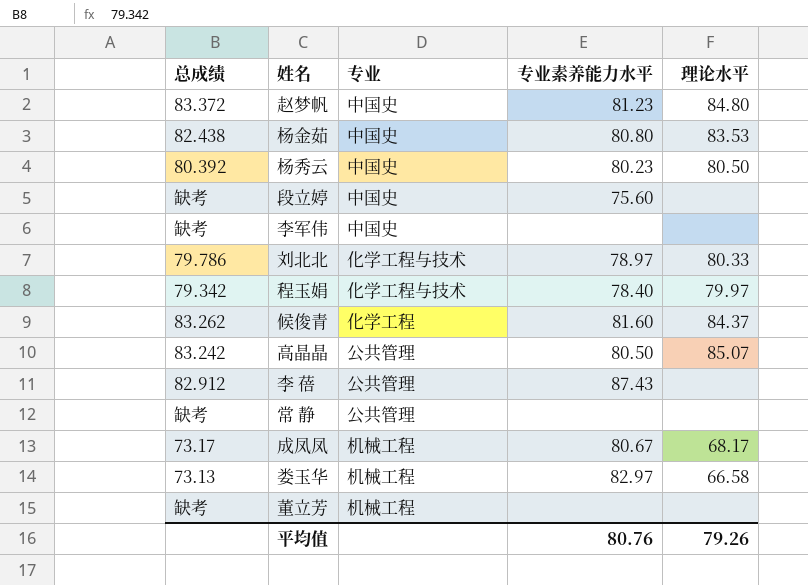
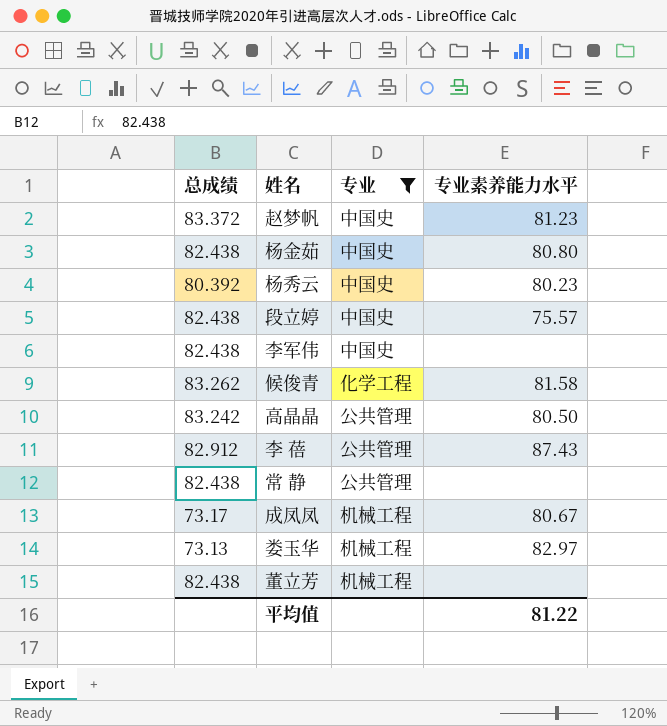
filter: none -> 专业 != 化学工程与技术
column 理论水平 | position: 5 -> none
段立婷 | 总成绩: 缺考 -> 82.438
段立婷 | 专业素养能力水平: 75.60 -> 75.57
李军伟 | 总成绩: 缺考 -> 82.438
候俊青 | 专业素养能力水平: 81.60 -> 81.58
常 静 | 总成绩: 缺考 -> 82.438
董立芳 | 总成绩: 缺考 -> 82.438
平均值 | 专业素养能力水平: 80.76 -> 81.22

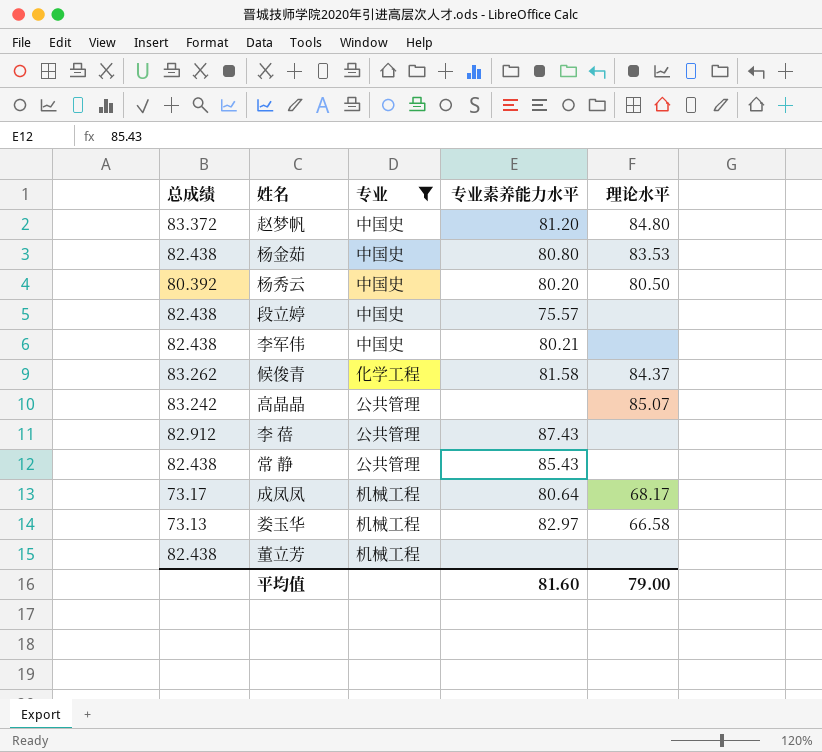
column 理论水平 | position: none -> 5
赵梦帆 | 专业素养能力水平: 81.23 -> 81.20
杨秀云 | 专业素养能力水平: 80.23 -> 80.20
李军伟 | 专业素养能力水平: none -> 80.21
高晶晶 | 专业素养能力水平: 80.50 -> none
常 静 | 专业素养能力水平: none -> 85.43
成凤凤 | 专业素养能力水平: 80.67 -> 80.64
平均值 | 专业素养能力水平: 81.22 -> 81.60

